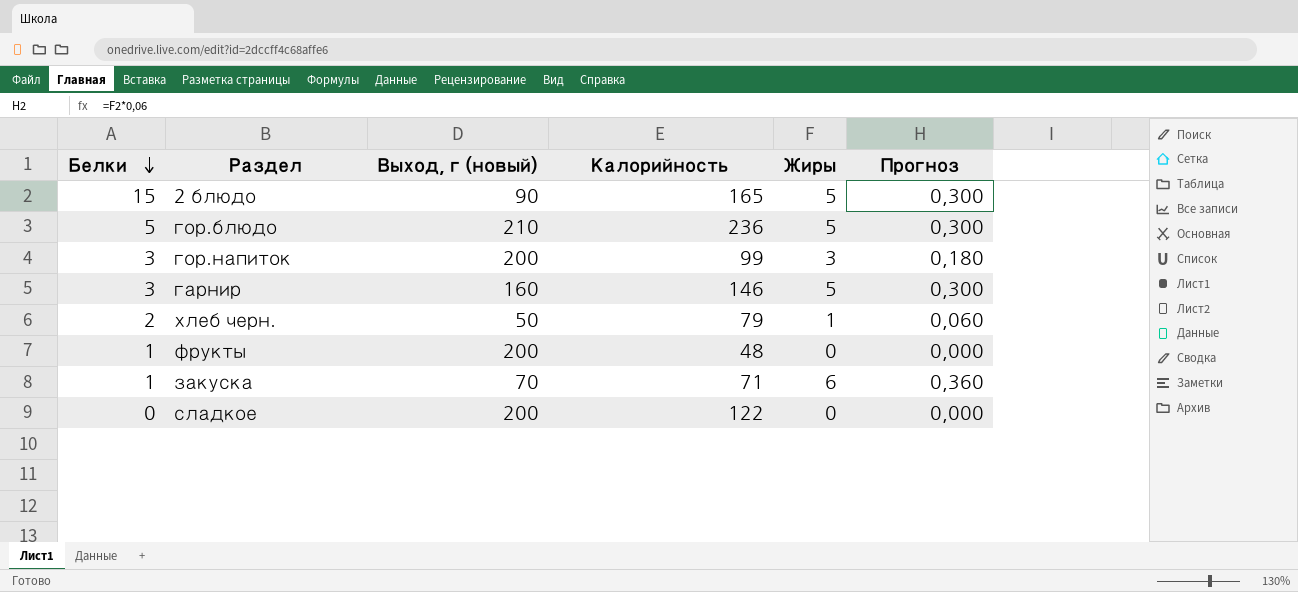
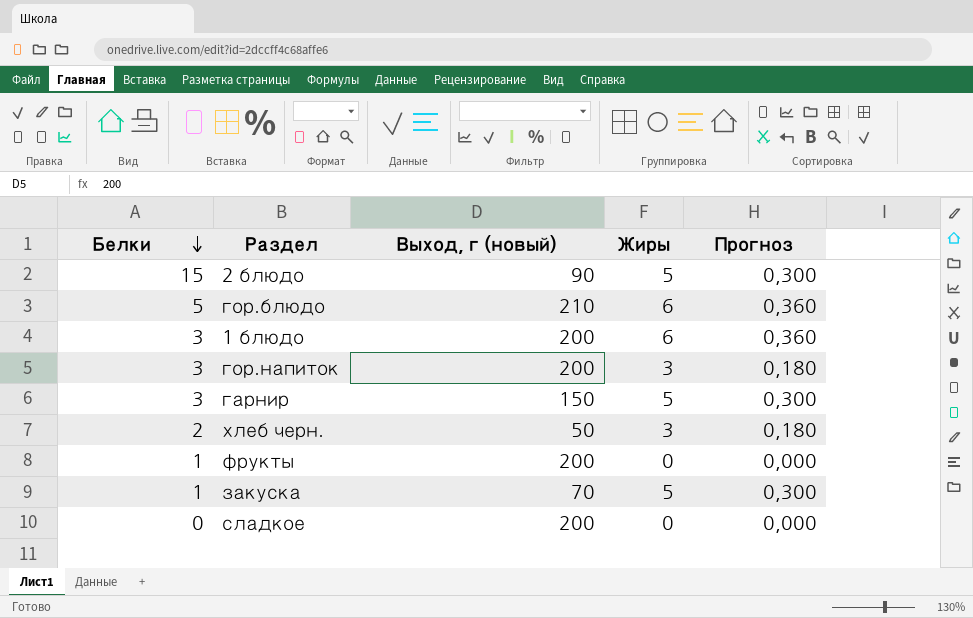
column Калорийность | position: 4 -> none
гор.блюдо | Жиры: 5 -> 6
гор.блюдо | Прогноз: 0,300 -> 0,360
row 1 блюдо: none -> 3 | 200 | 6 | 0,360
гарнир | Выход, г (новый): 160 -> 150
хлеб черн. | Жиры: 1 -> 3
хлеб черн. | Прогноз: 0,060 -> 0,180
закуска | Жиры: 6 -> 5
закуска | Прогноз: 0,360 -> 0,300

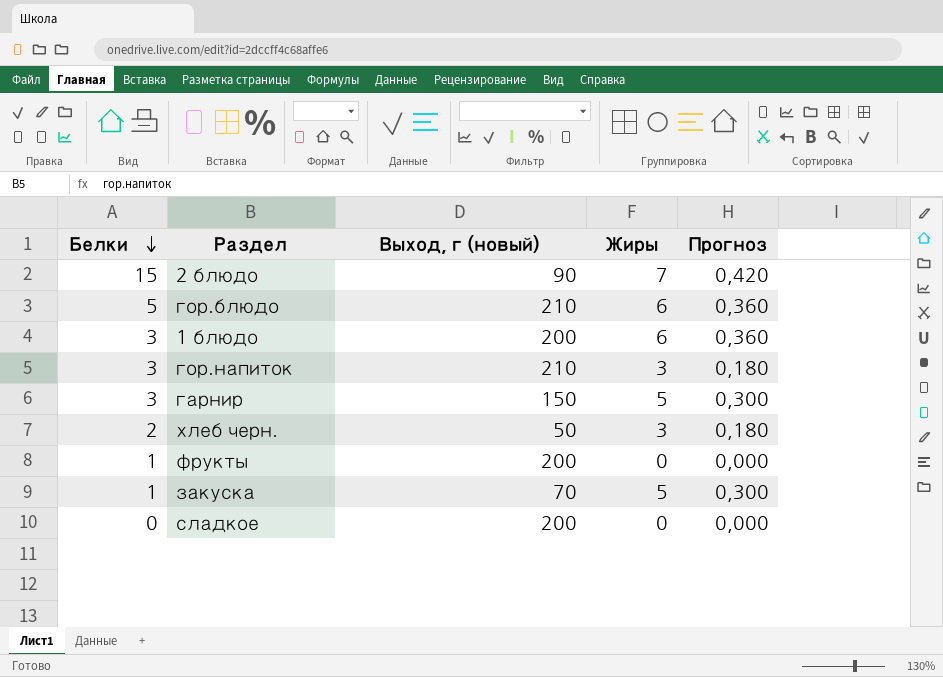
2 блюдо | Жиры: 5 -> 7
2 блюдо | Прогноз: 0,300 -> 0,420
гор.напиток | Выход, г (новый): 200 -> 210

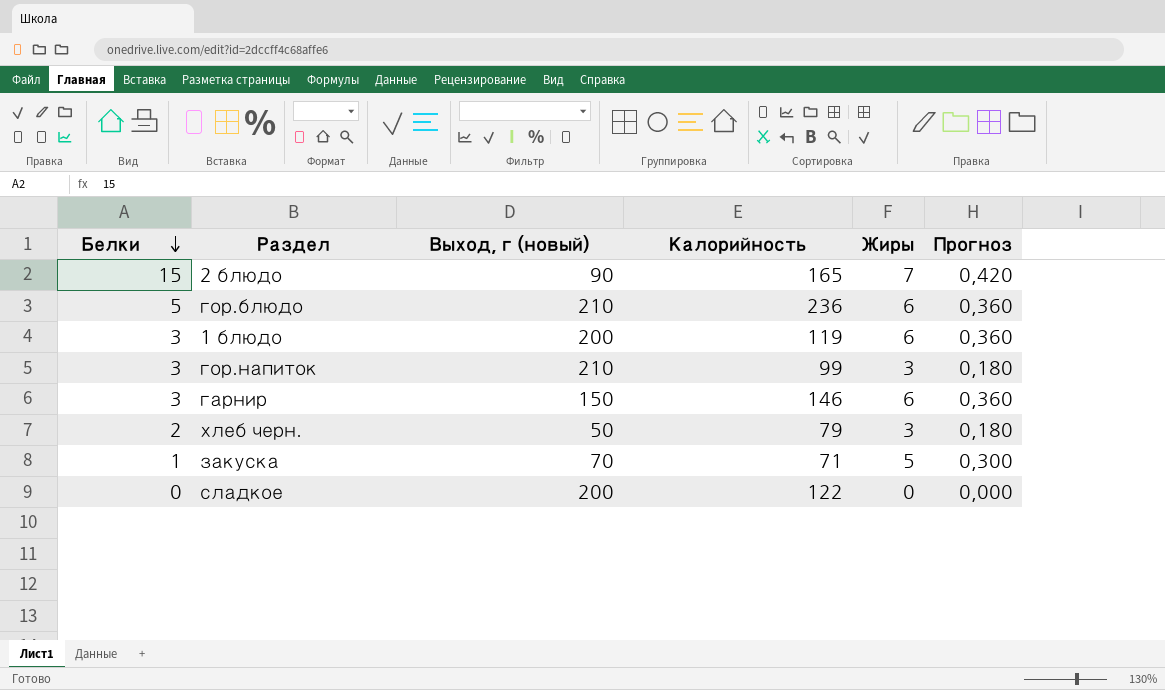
column Калорийность | position: none -> 4
row фрукты: 1 | 200 | 0 | 0,000 -> none
гарнир | Жиры: 5 -> 6
гарнир | Прогноз: 0,300 -> 0,360

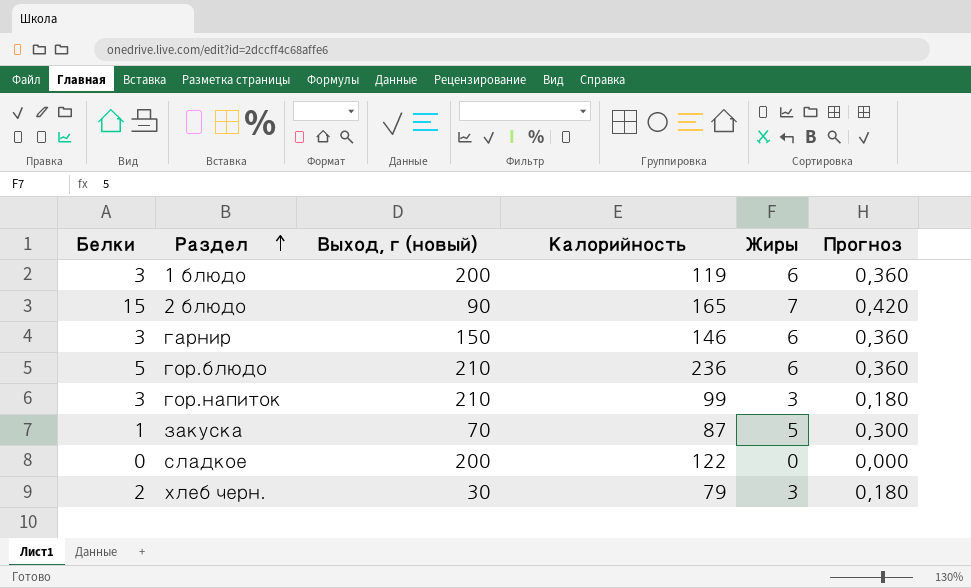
row order: Белки descending -> Раздел ascending
закуска | Калорийность: 71 -> 87
хлеб черн. | Выход, г (новый): 50 -> 30

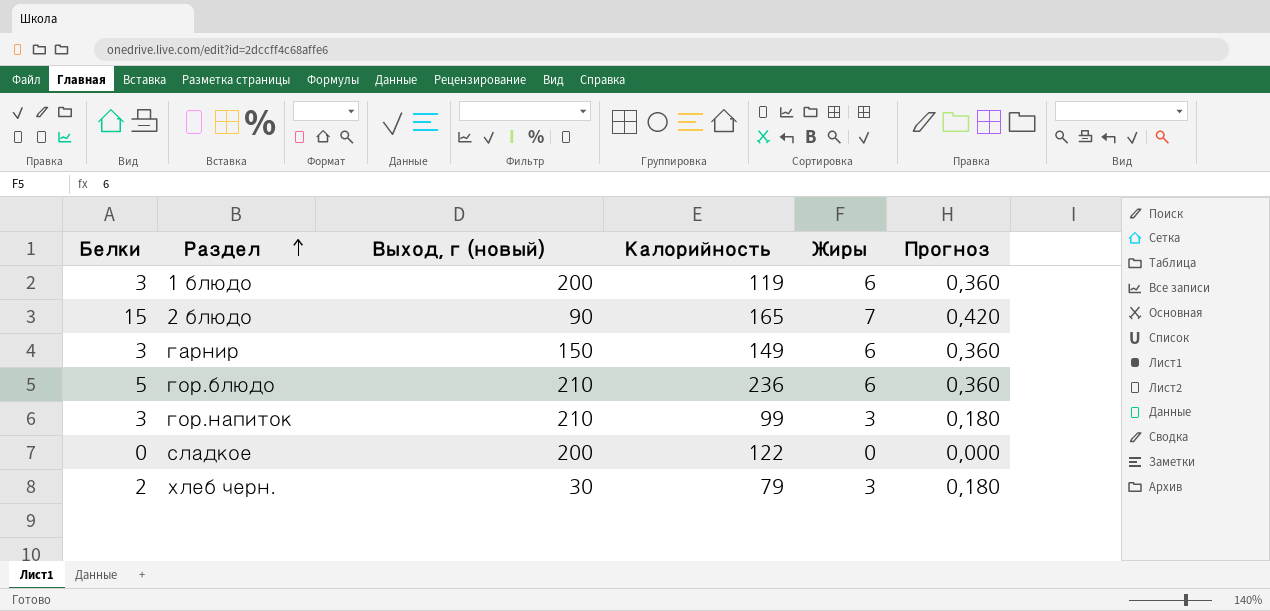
row закуска: 1 | 70 | 87 | 5 | 0,300 -> none
гарнир | Калорийность: 146 -> 149

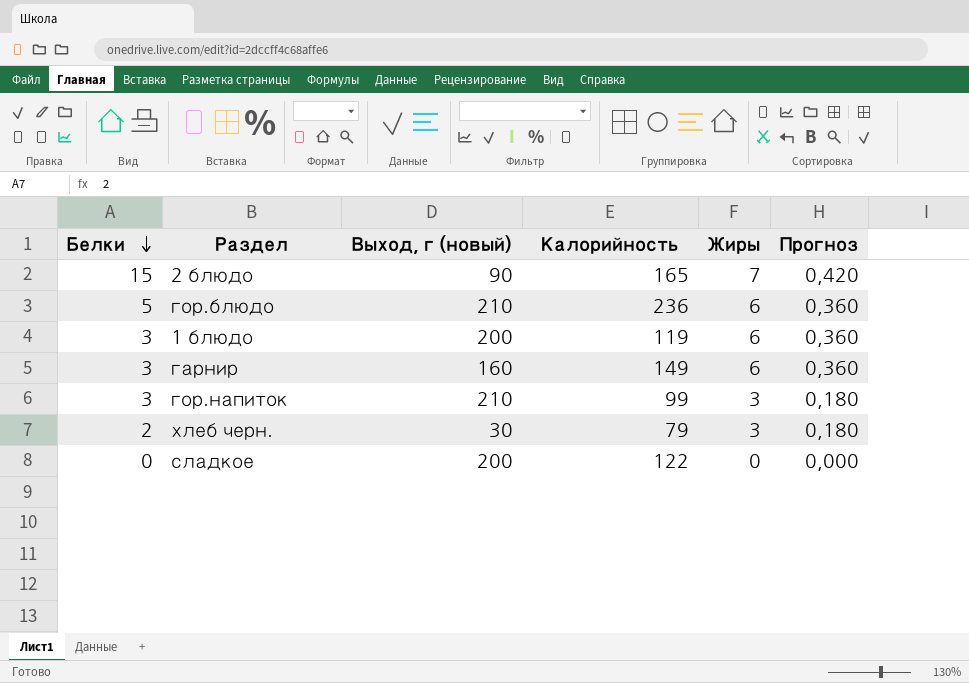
row order: Раздел ascending -> Белки descending
гарнир | Выход, г (новый): 150 -> 160

